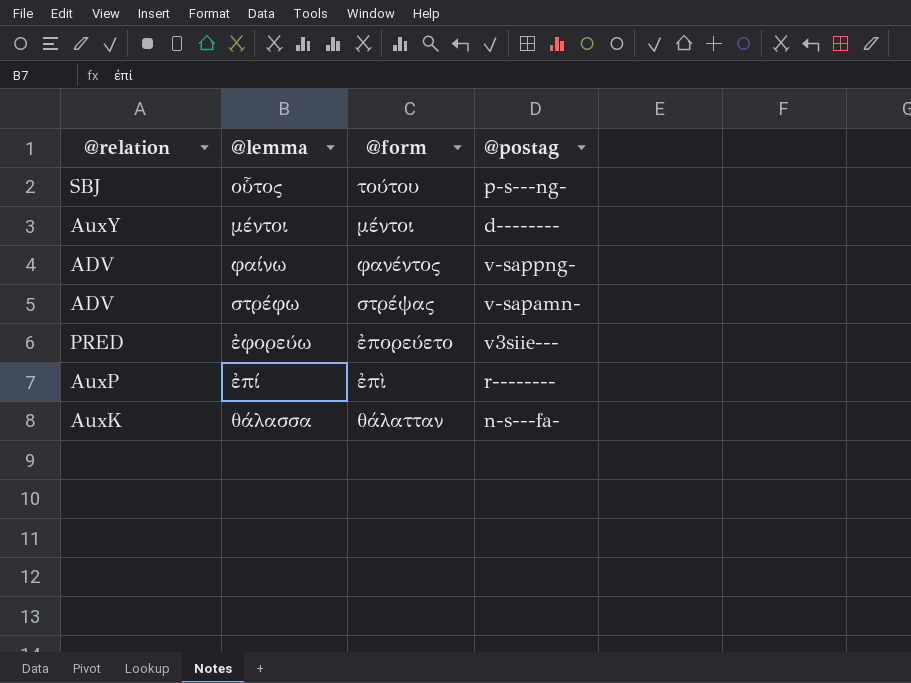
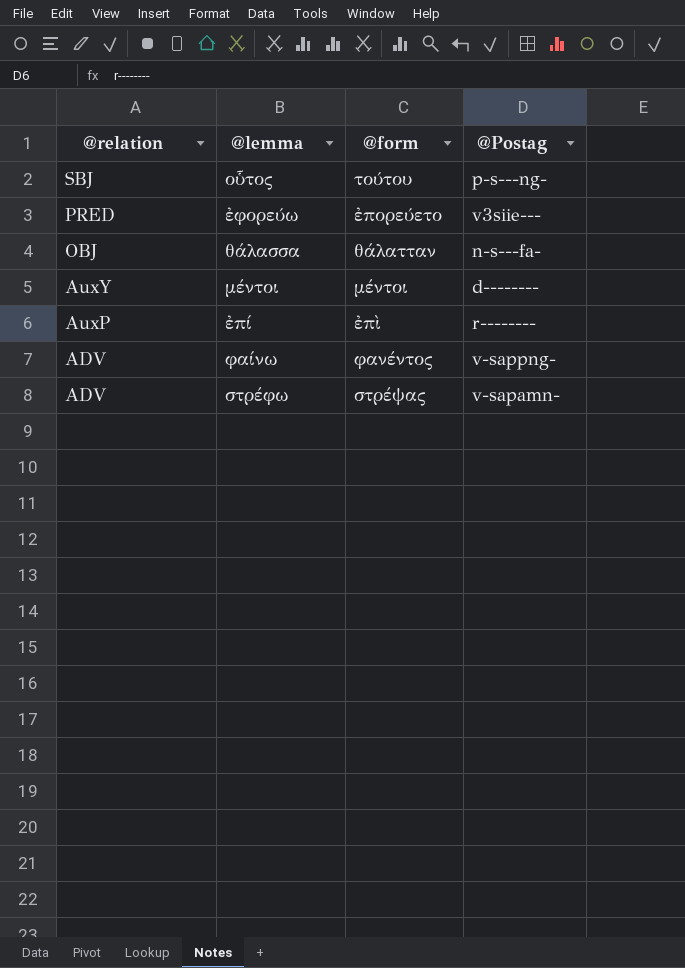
row order: none -> @relation descending
column name: @postag -> @Postag
θάλασσα | @relation: AuxK -> OBJ

